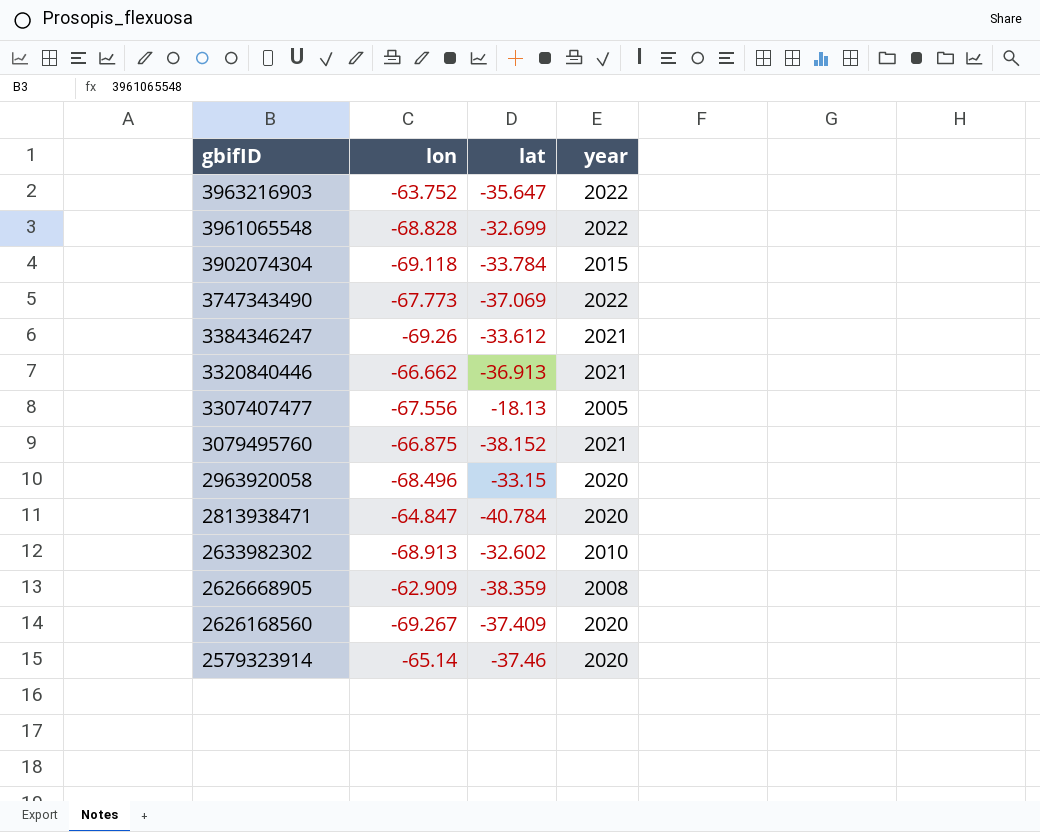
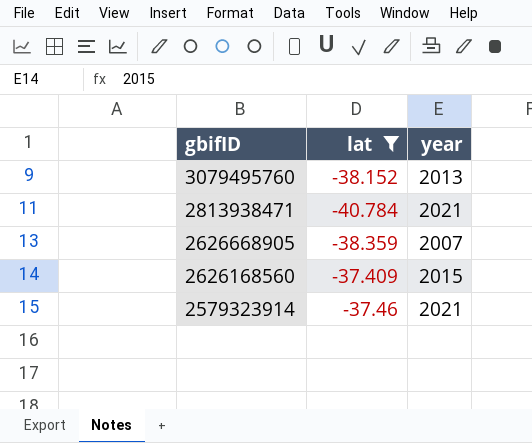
filter: none -> lat <= -37.409
column lon | position: 2 -> none
3079495760 | year: 2021 -> 2013
2813938471 | year: 2020 -> 2021
2626668905 | year: 2008 -> 2007
2626168560 | year: 2020 -> 2015
2579323914 | year: 2020 -> 2021

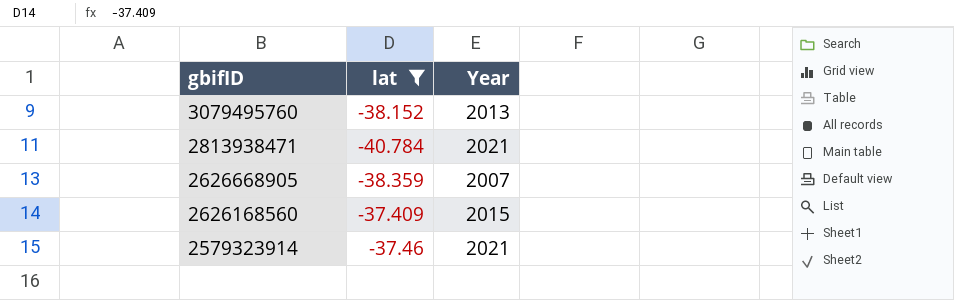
column name: year -> Year

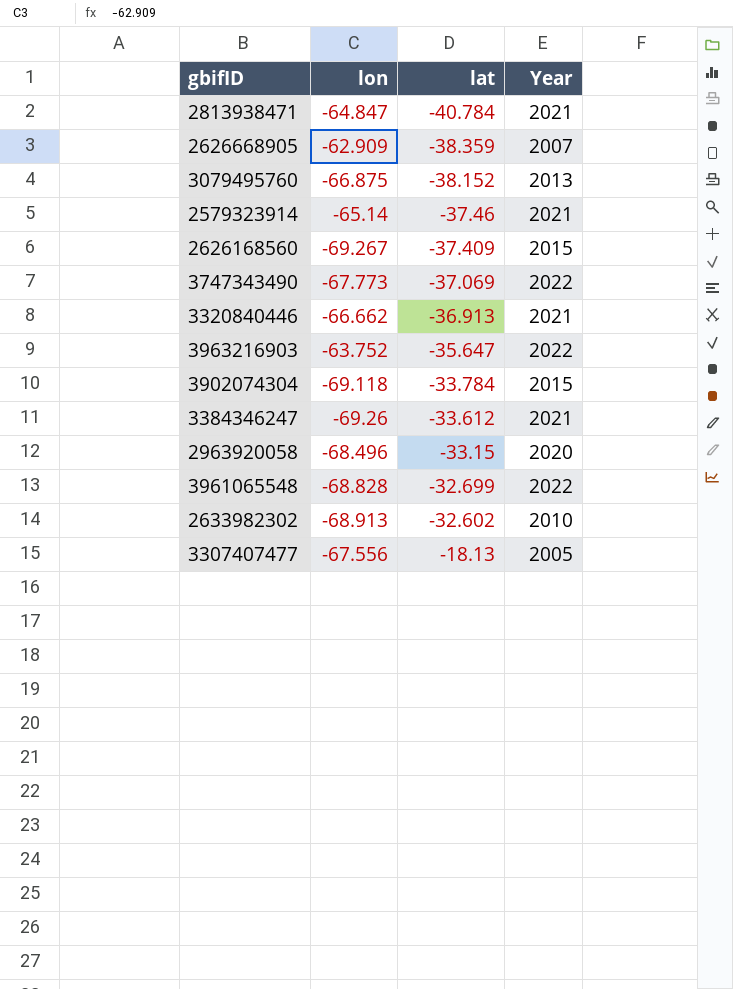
filter: lat <= -37.409 -> none
row order: gbifID descending -> lat ascending
column lon | position: none -> 2

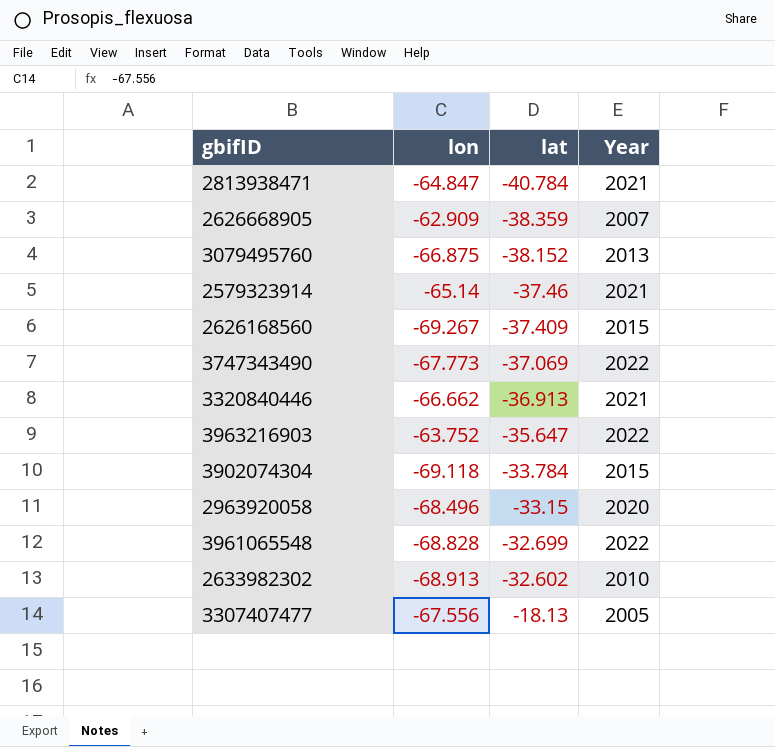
row 3384346247: -69.26 | -33.612 | 2021 -> none

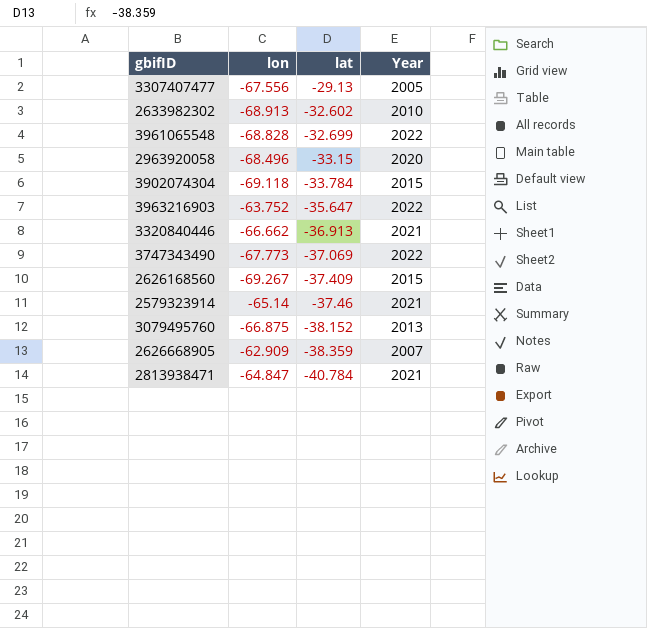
row order: lat ascending -> lat descending
3307407477 | lat: -18.13 -> -29.13

